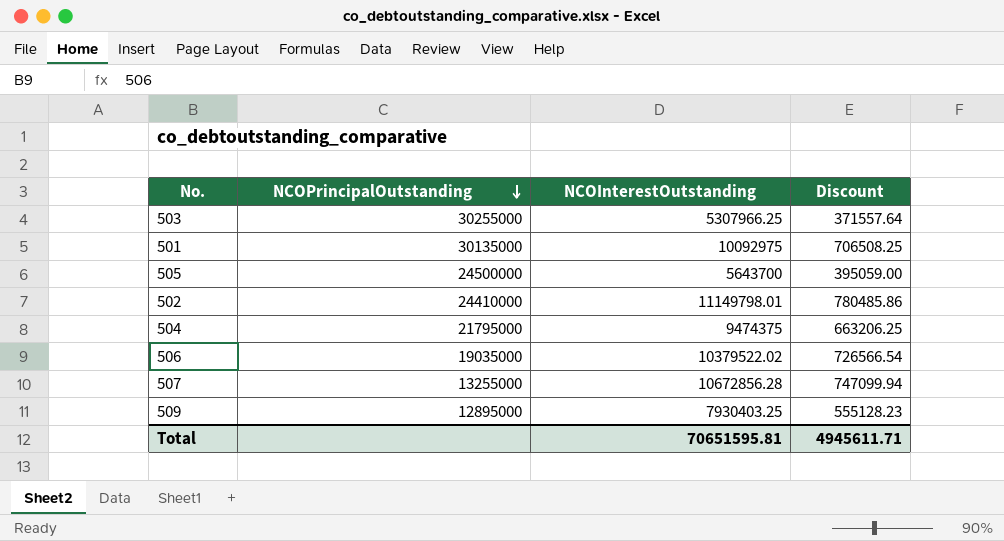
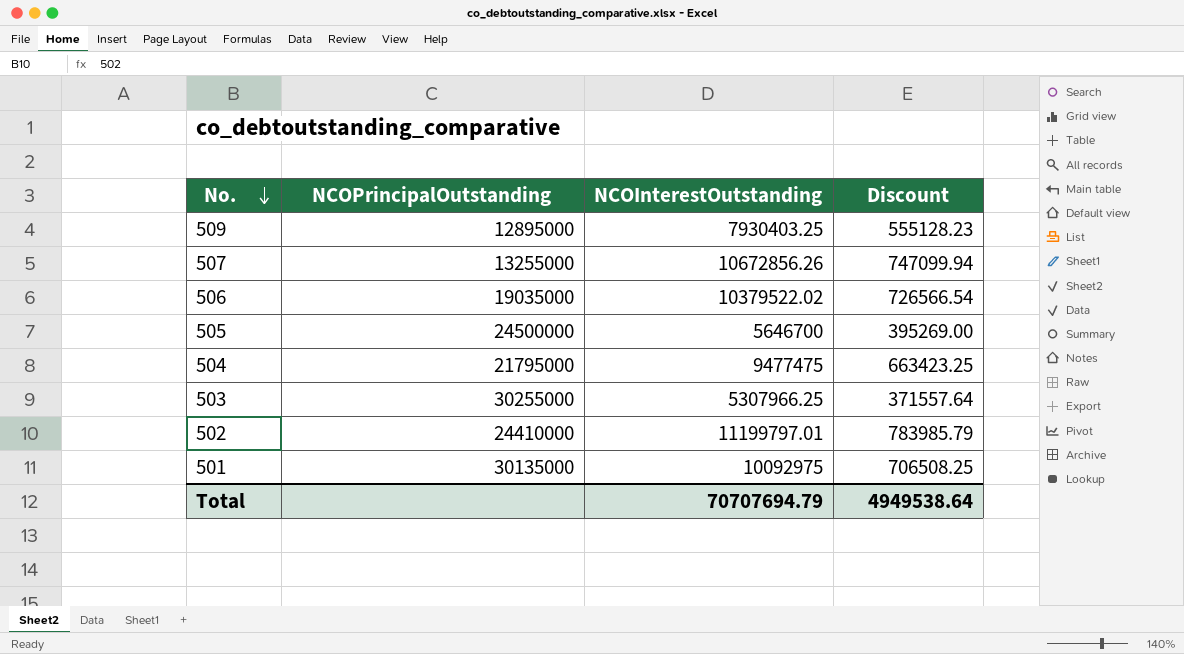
row order: NCOPrincipalOutstanding descending -> No. descending
507 | NCOInterestOutstanding: 10672856.28 -> 10672856.26
505 | NCOInterestOutstanding: 5643700 -> 5646700
505 | Discount: 395059.00 -> 395269.00
504 | NCOInterestOutstanding: 9474375 -> 9477475
504 | Discount: 663206.25 -> 663423.25
502 | NCOInterestOutstanding: 11149798.01 -> 11199797.01
502 | Discount: 780485.86 -> 783985.79
Total | NCOInterestOutstanding: 70651595.81 -> 70707694.79
Total | Discount: 4945611.71 -> 4949538.64

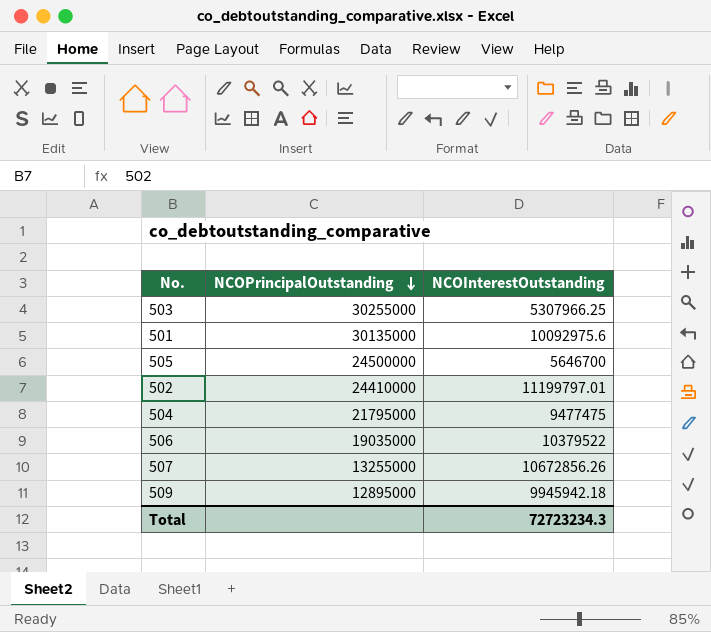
row order: No. descending -> NCOPrincipalOutstanding descending
column Discount | formula: [NCOInterestOutstanding] * 0.07 -> none
501 | NCOInterestOutstanding: 10092975 -> 10092975.6
506 | NCOInterestOutstanding: 10379522.02 -> 10379522
509 | NCOInterestOutstanding: 7930403.25 -> 9945942.18
Total | NCOInterestOutstanding: 70707694.79 -> 72723234.3

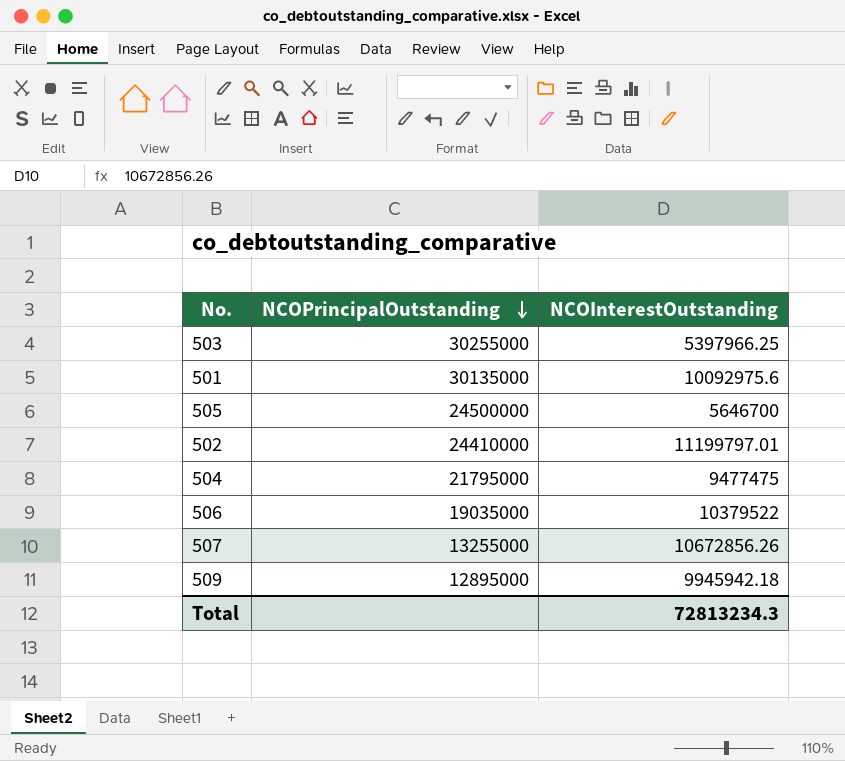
503 | NCOInterestOutstanding: 5307966.25 -> 5397966.25
Total | NCOInterestOutstanding: 72723234.3 -> 72813234.3

